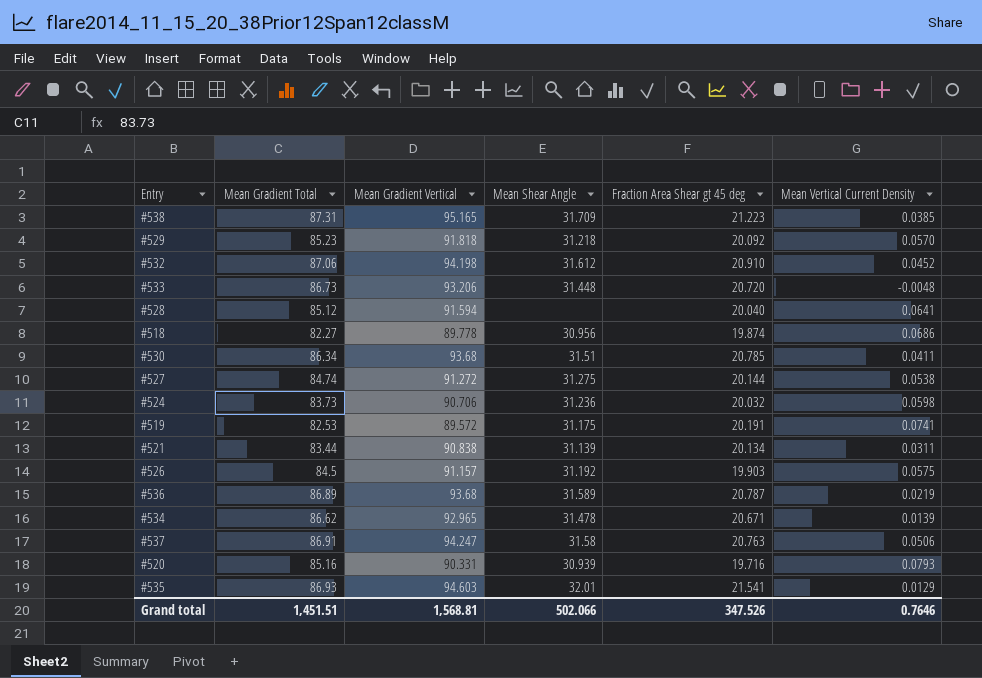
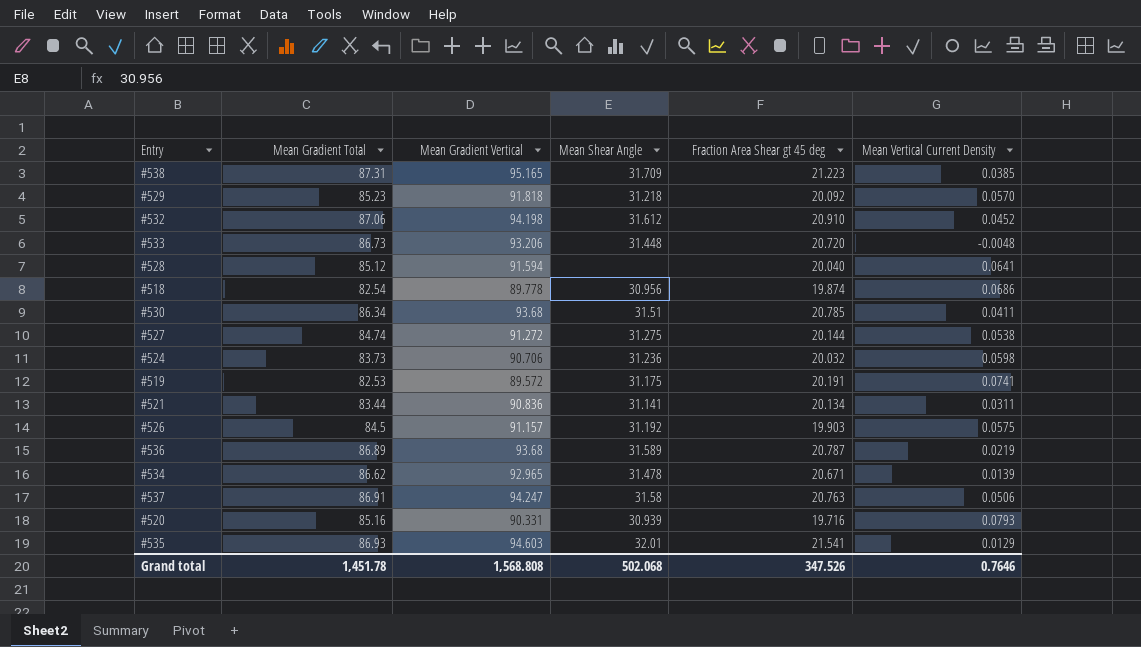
#518 | Mean Gradient Total: 82.27 -> 82.54
#521 | Mean Gradient Vertical: 90.838 -> 90.836
#521 | Mean Shear Angle: 31.139 -> 31.141
Grand total | Mean Gradient Total: 1,451.51 -> 1,451.78
Grand total | Mean Gradient Vertical: 1,568.81 -> 1,568.808
Grand total | Mean Shear Angle: 502.066 -> 502.068

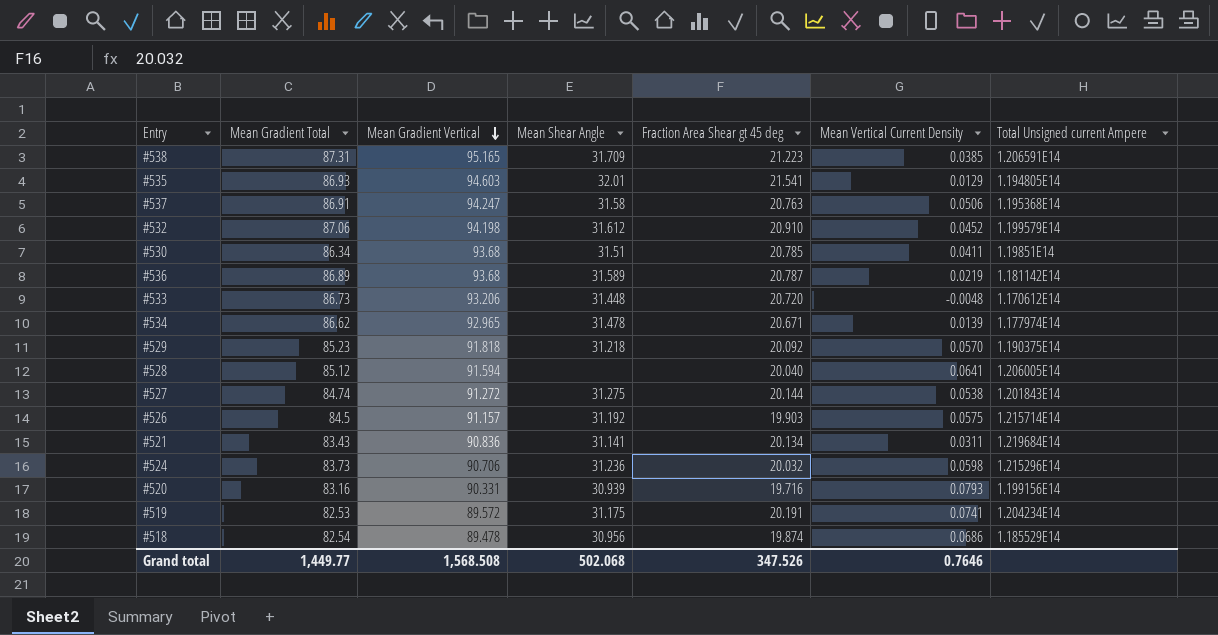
row order: none -> Mean Gradient Vertical descending
column Total Unsigned current Ampere | position: none -> 7
#521 | Mean Gradient Total: 83.44 -> 83.43
#520 | Mean Gradient Total: 85.16 -> 83.16
#518 | Mean Gradient Vertical: 89.778 -> 89.478
Grand total | Mean Gradient Total: 1,451.78 -> 1,449.77
Grand total | Mean Gradient Vertical: 1,568.808 -> 1,568.508

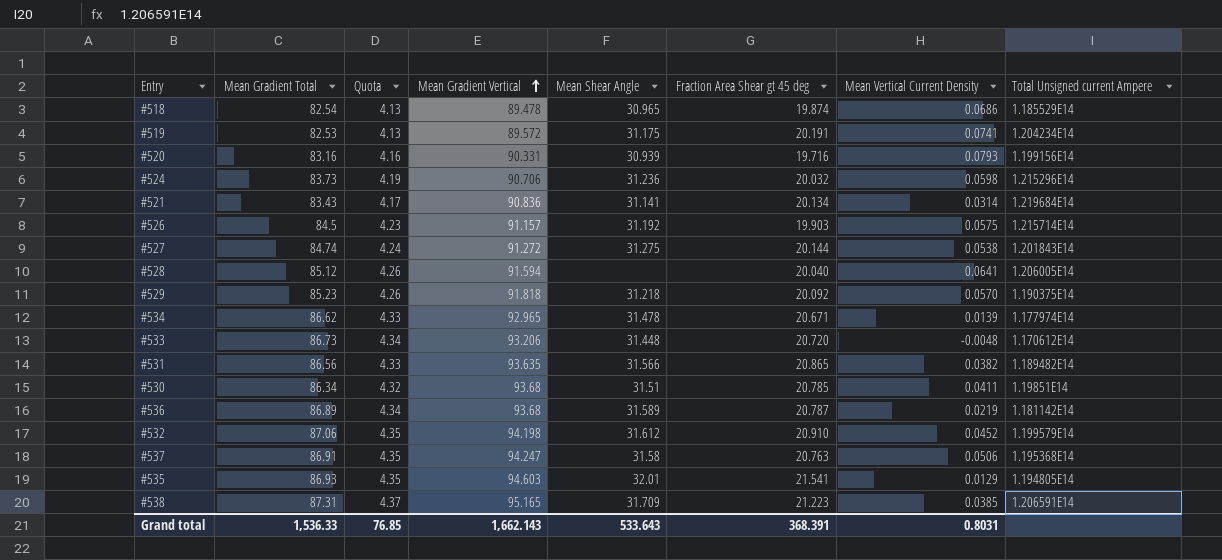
row order: Mean Gradient Vertical descending -> Mean Gradient Vertical ascending
column Quota | formula: none -> [Mean Gradient Total] * 0.05
#518 | Mean Shear Angle: 30.956 -> 30.965
#521 | Mean Vertical Current Density: 0.0311 -> 0.0314
row #531: none -> 86.56 | 4.33 | 93.635 | 31.566 | 20.865 | 0.0382 | 1.189482E14
Grand total | Mean Gradient Total: 1,449.77 -> 1,536.33
Grand total | Mean Gradient Vertical: 1,568.508 -> 1,662.143
Grand total | Mean Shear Angle: 502.068 -> 533.643
Grand total | Fraction Area Shear gt 45 deg: 347.526 -> 368.391
Grand total | Mean Vertical Current Density: 0.7646 -> 0.8031

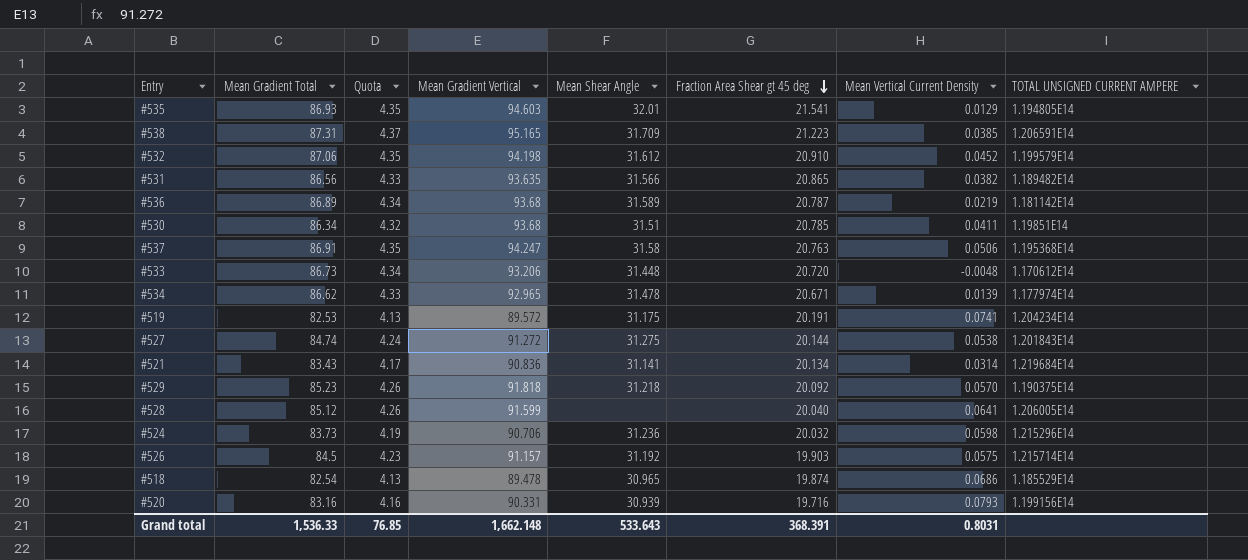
row order: Mean Gradient Vertical ascending -> Fraction Area Shear gt 45 deg descending
column name: Total Unsigned current Ampere -> TOTAL UNSIGNED CURRENT AMPERE
#528 | Mean Gradient Vertical: 91.594 -> 91.599
Grand total | Mean Gradient Vertical: 1,662.143 -> 1,662.148

